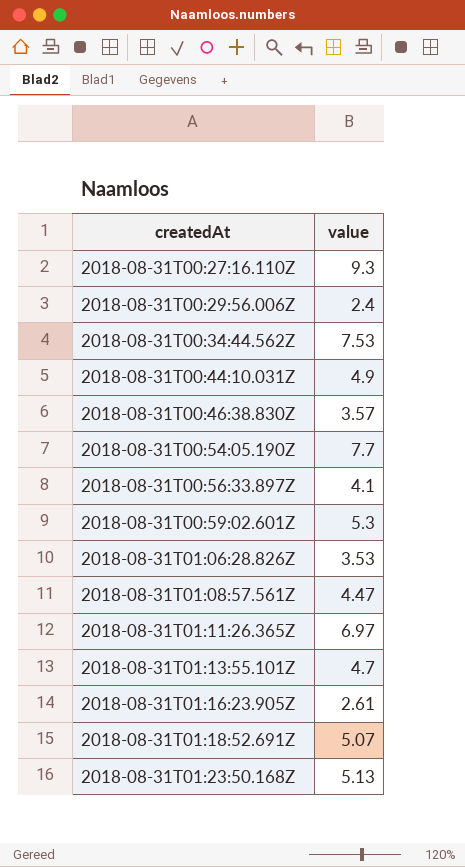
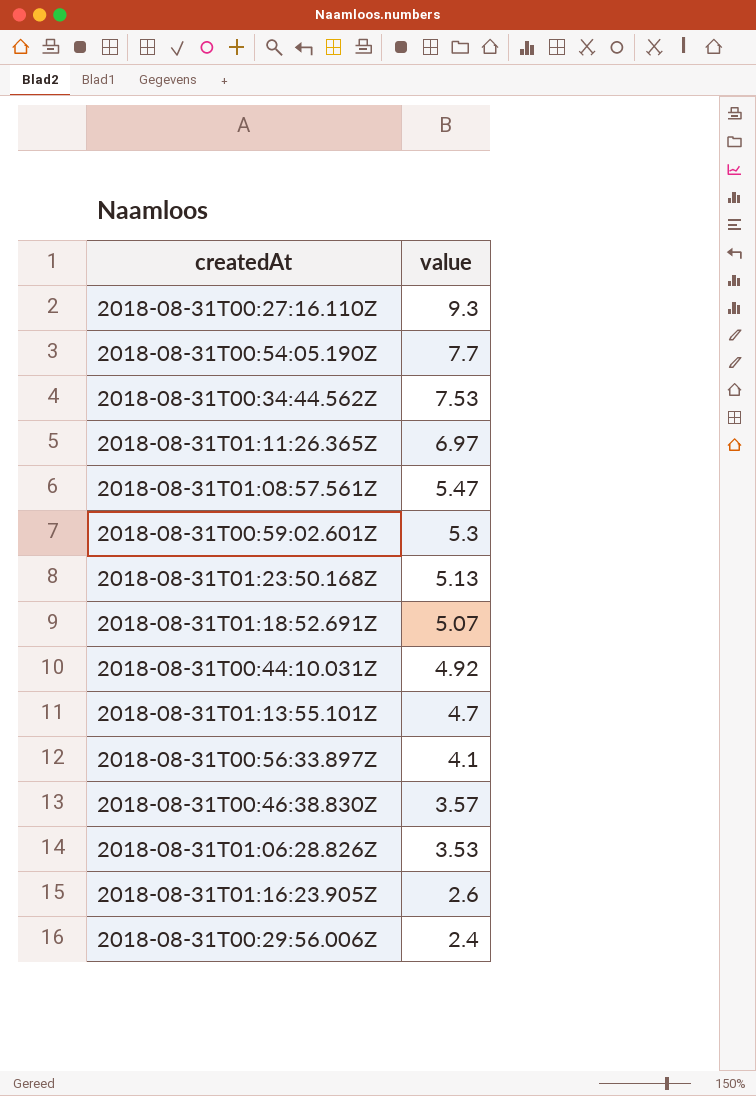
row order: createdAt ascending -> value descending
2018-08-31T01:08:57.561Z | value: 4.47 -> 5.47
2018-08-31T00:44:10.031Z | value: 4.9 -> 4.92
2018-08-31T01:16:23.905Z | value: 2.61 -> 2.6

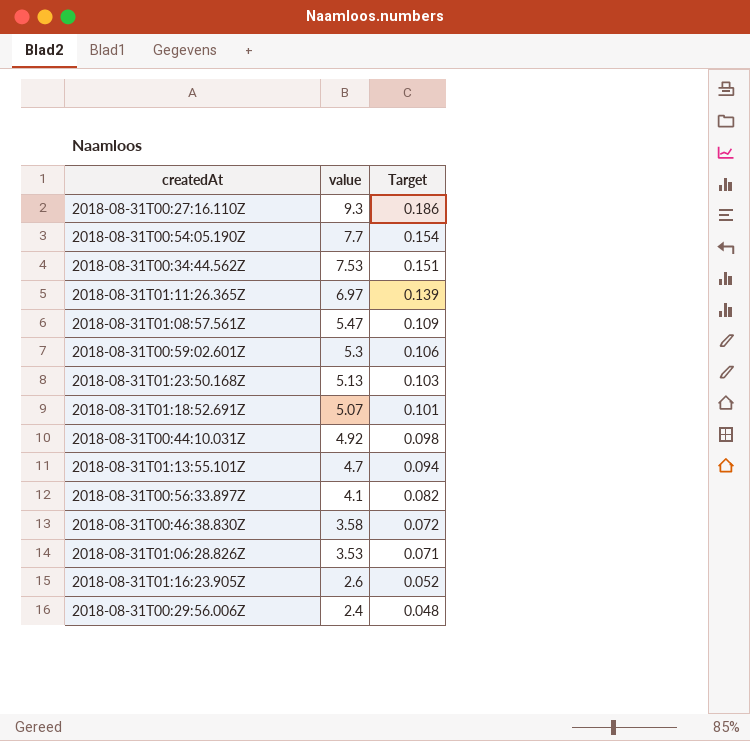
column Target | formula: none -> [value] * 0.02
2018-08-31T00:46:38.830Z | value: 3.57 -> 3.58

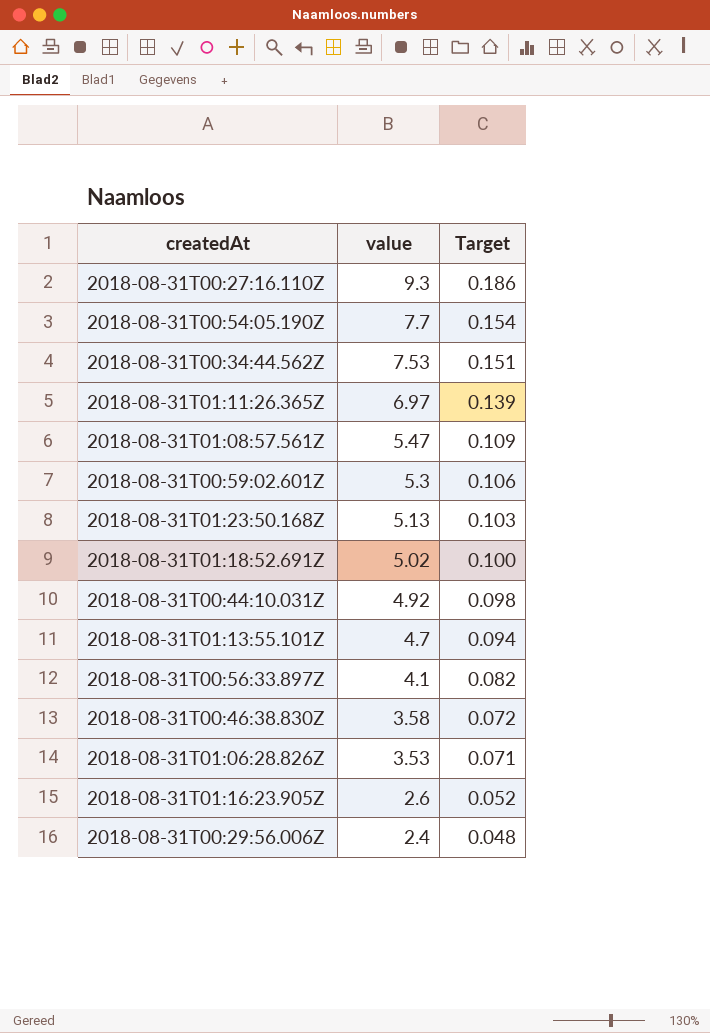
2018-08-31T01:18:52.691Z | value: 5.07 -> 5.02
2018-08-31T01:18:52.691Z | Target: 0.101 -> 0.100

